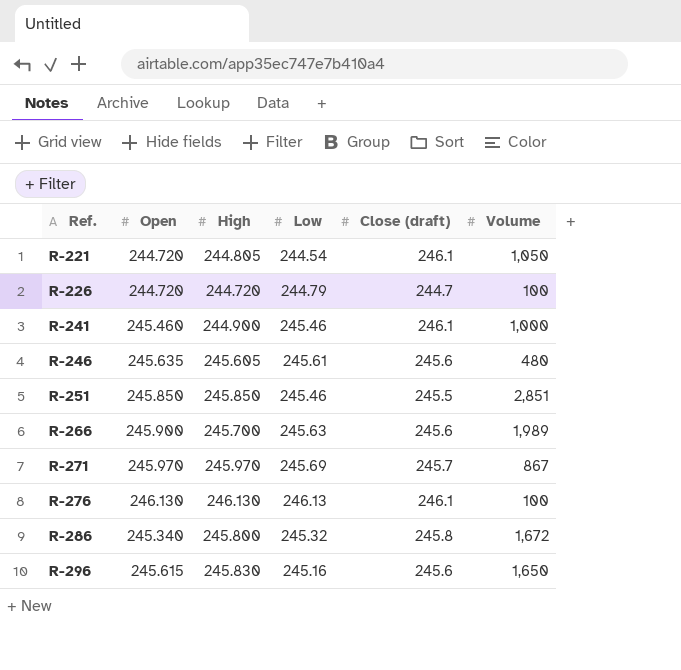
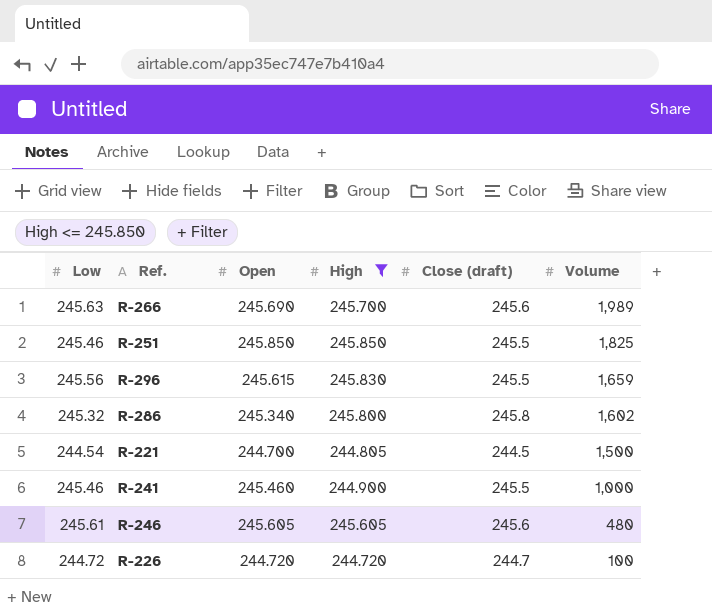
filter: none -> High <= 245.850
row order: Ref. ascending -> Volume descending
column Low | position: 4 -> 1
R-266 | Open: 245.900 -> 245.690
R-251 | Volume: 2,851 -> 1,825
R-296 | Low: 245.16 -> 245.56
R-296 | Close (draft): 245.6 -> 245.5
R-296 | Volume: 1,650 -> 1,659
R-286 | Volume: 1,672 -> 1,602
R-221 | Open: 244.720 -> 244.700
R-221 | Close (draft): 246.1 -> 244.5
R-221 | Volume: 1,050 -> 1,500
R-241 | Close (draft): 246.1 -> 245.5
R-246 | Open: 245.635 -> 245.605
R-226 | Low: 244.79 -> 244.72

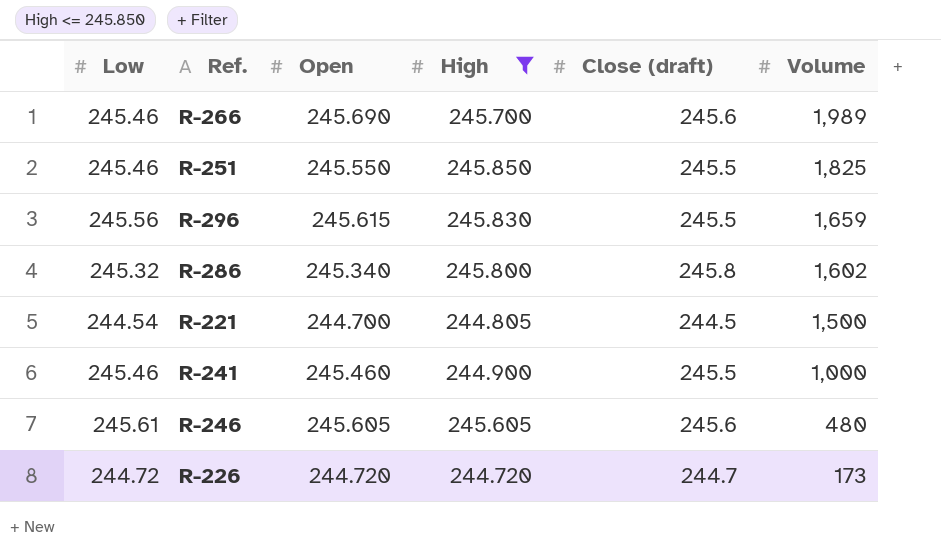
R-266 | Low: 245.63 -> 245.46
R-251 | Open: 245.850 -> 245.550
R-226 | Volume: 100 -> 173

